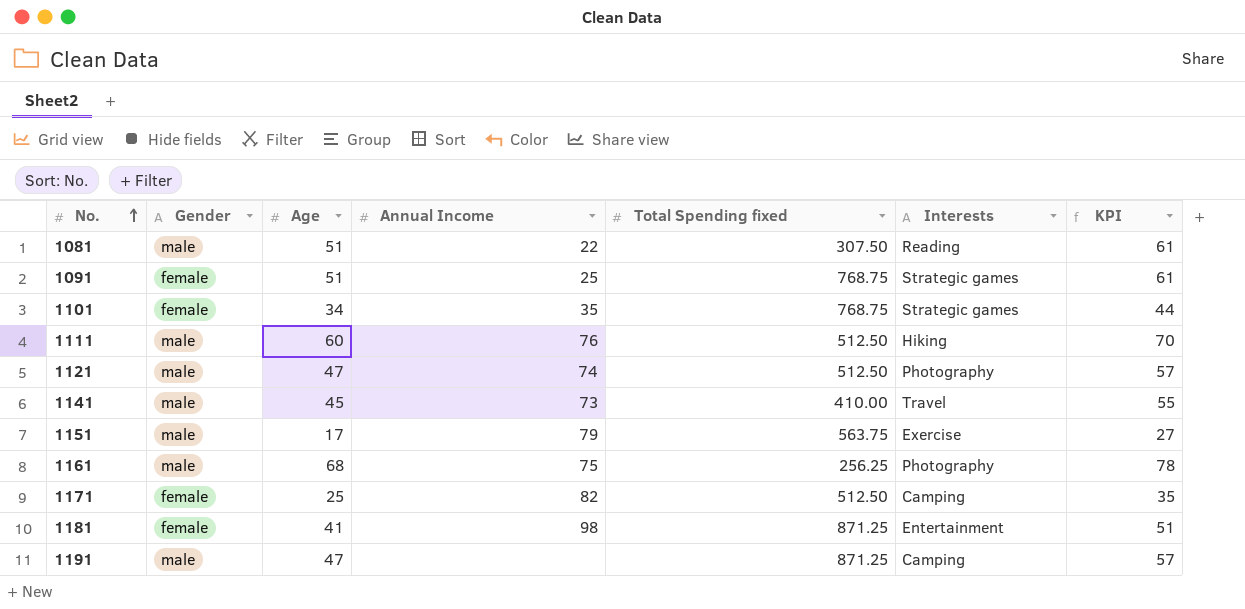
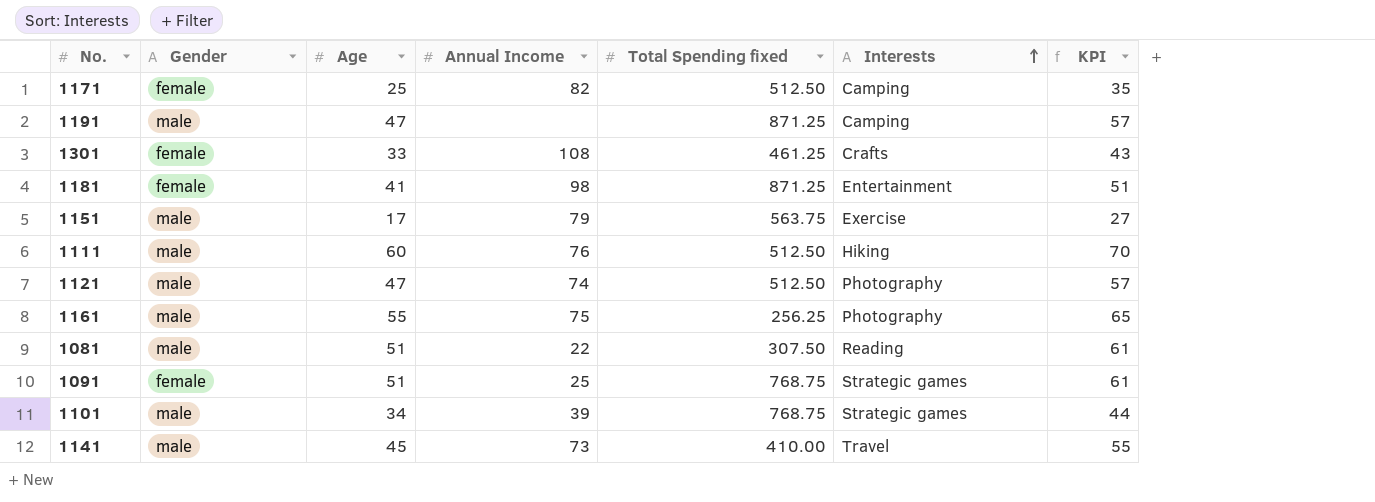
row order: No. ascending -> Interests ascending
row 1301: none -> female | 33 | 108 | 461.25 | Crafts | 43
1161 | Age: 68 -> 55
1161 | KPI: 78 -> 65
1101 | Gender: female -> male
1101 | Annual Income: 35 -> 39

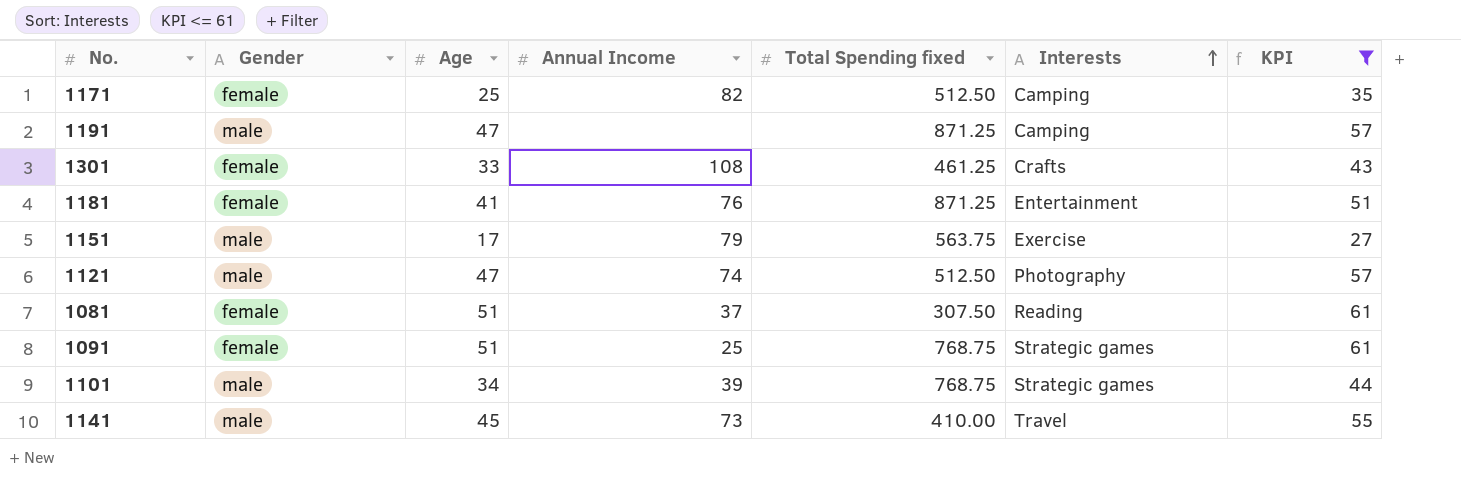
filter: none -> KPI <= 61
1181 | Annual Income: 98 -> 76
1081 | Gender: male -> female
1081 | Annual Income: 22 -> 37

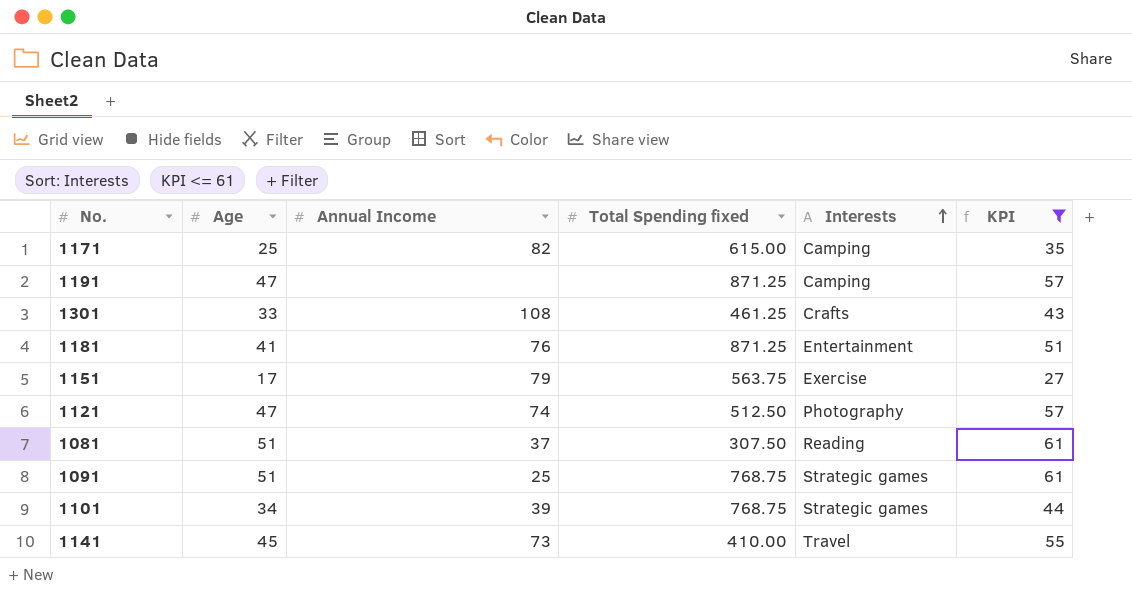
column Gender | position: 2 -> none
1171 | Total Spending fixed: 512.50 -> 615.00

